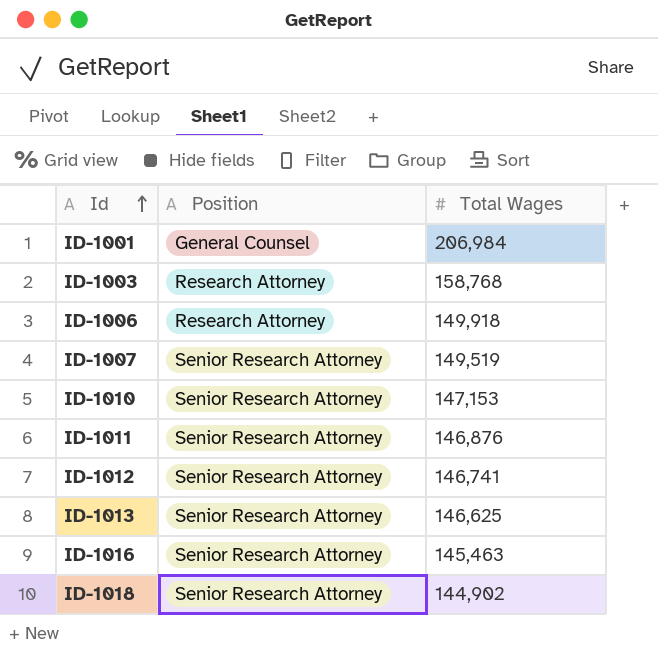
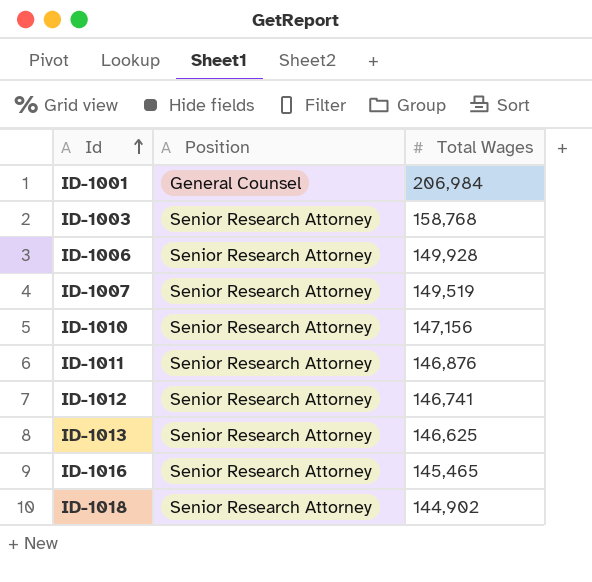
ID-1003 | Position: Research Attorney -> Senior Research Attorney
ID-1006 | Position: Research Attorney -> Senior Research Attorney
ID-1006 | Total Wages: 149,918 -> 149,928
ID-1010 | Total Wages: 147,153 -> 147,156
ID-1016 | Total Wages: 145,463 -> 145,465

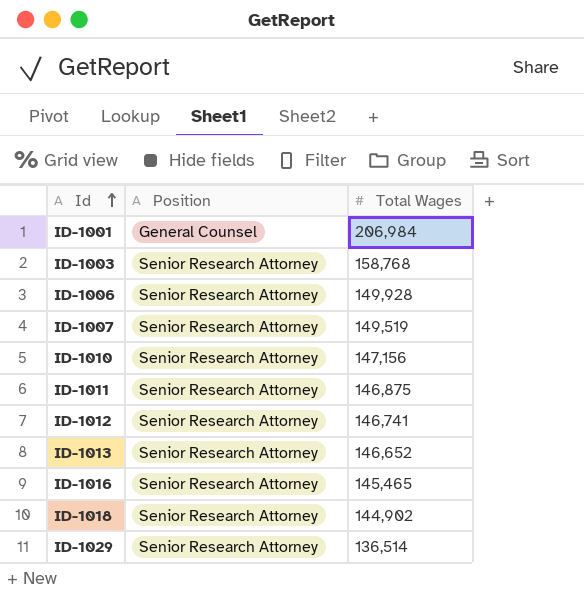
ID-1011 | Total Wages: 146,876 -> 146,875
ID-1013 | Total Wages: 146,625 -> 146,652
row ID-1029: none -> Senior Research Attorney | 136,514

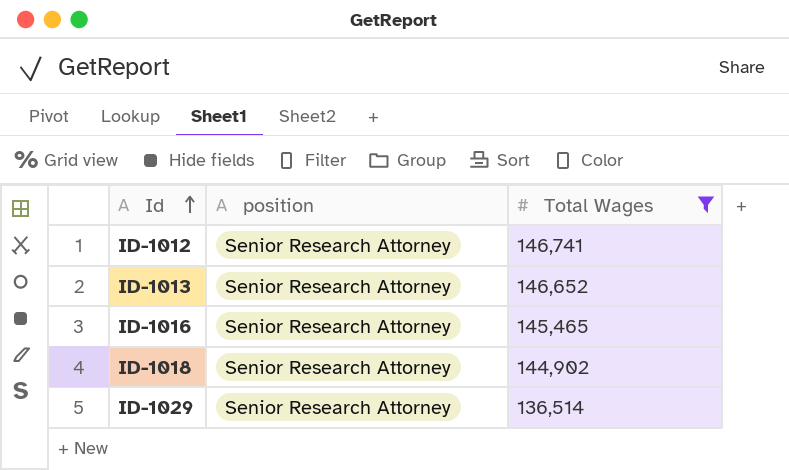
filter: none -> Total Wages <= 146,741
column name: Position -> position

